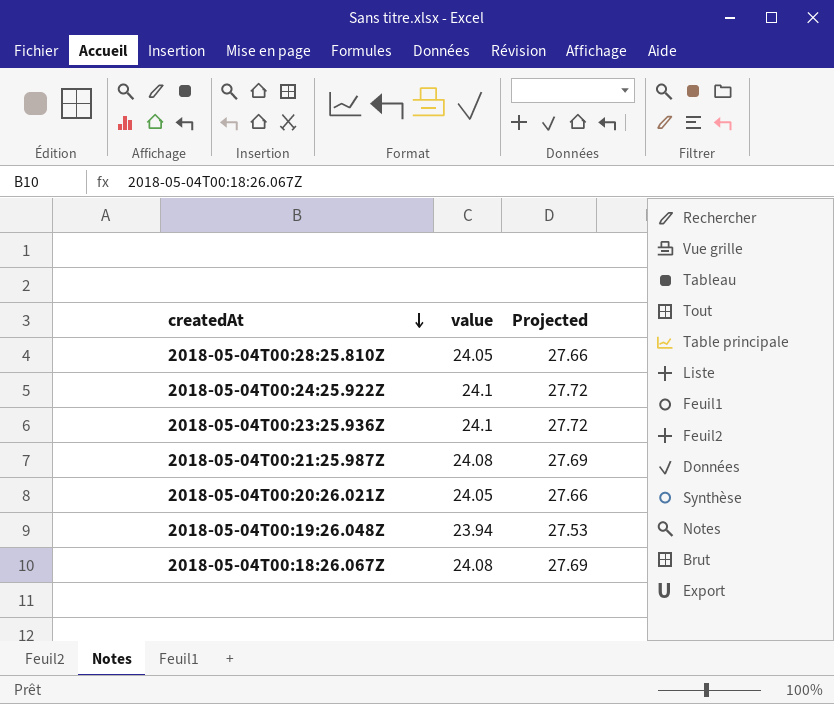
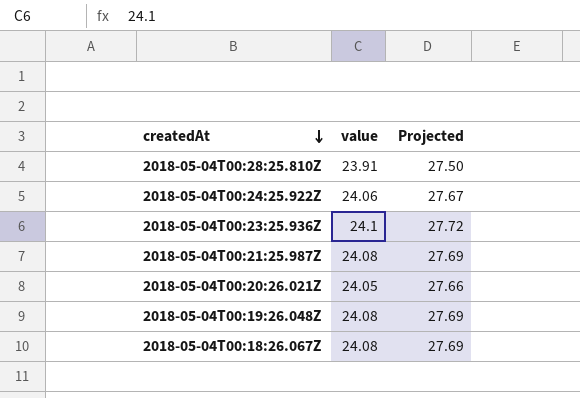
2018-05-04T00:28:25.810Z | value: 24.05 -> 23.91
2018-05-04T00:28:25.810Z | Projected: 27.66 -> 27.50
2018-05-04T00:24:25.922Z | value: 24.1 -> 24.06
2018-05-04T00:24:25.922Z | Projected: 27.72 -> 27.67
2018-05-04T00:19:26.048Z | value: 23.94 -> 24.08
2018-05-04T00:19:26.048Z | Projected: 27.53 -> 27.69

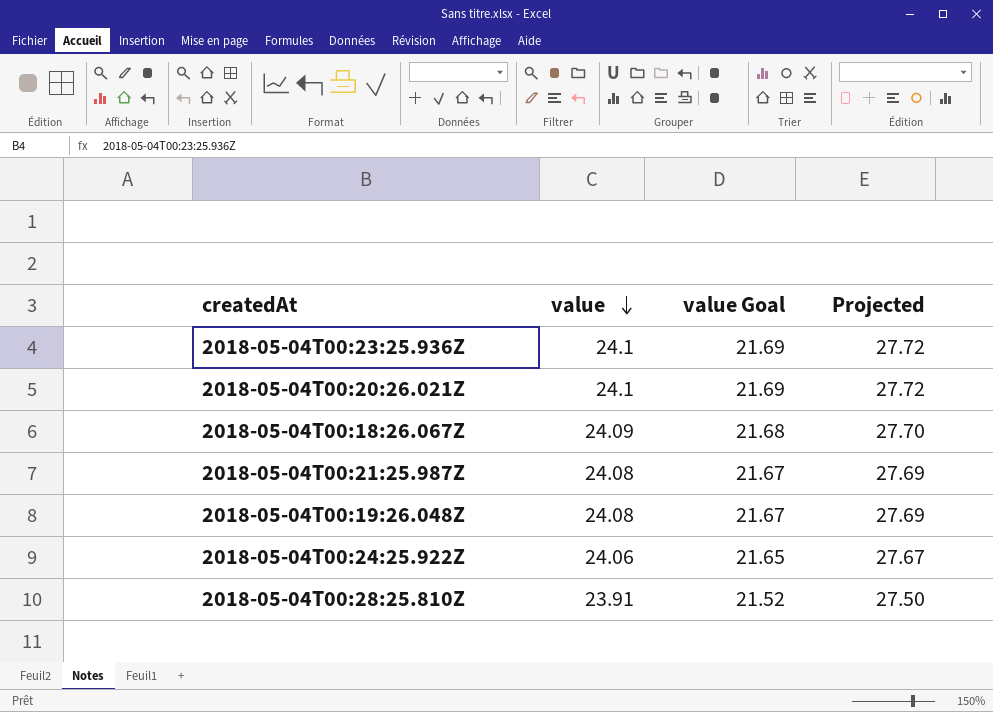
row order: createdAt descending -> value descending
column value Goal | formula: none -> [value] * 0.9
2018-05-04T00:20:26.021Z | value: 24.05 -> 24.1
2018-05-04T00:20:26.021Z | Projected: 27.66 -> 27.72
2018-05-04T00:18:26.067Z | value: 24.08 -> 24.09
2018-05-04T00:18:26.067Z | Projected: 27.69 -> 27.70

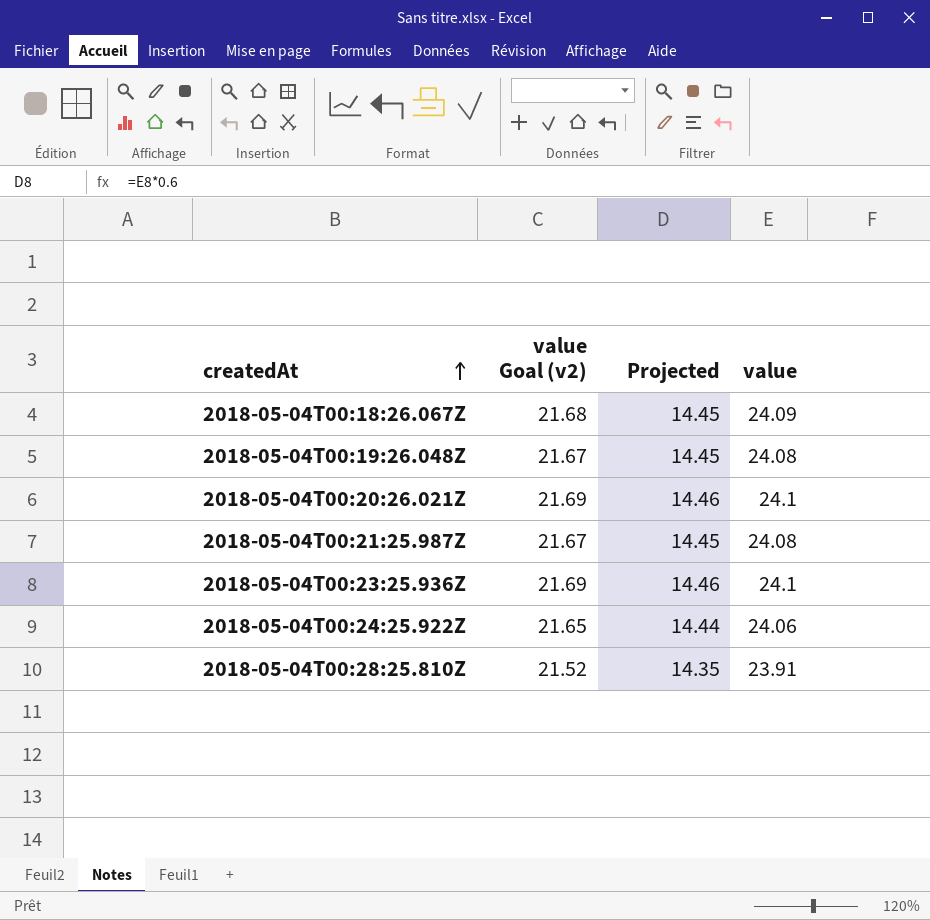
row order: value descending -> createdAt ascending
column name: value Goal -> value Goal (v2)
column Projected | formula: [value] * 1.15 -> [value] * 0.6
column value | position: 2 -> 4

